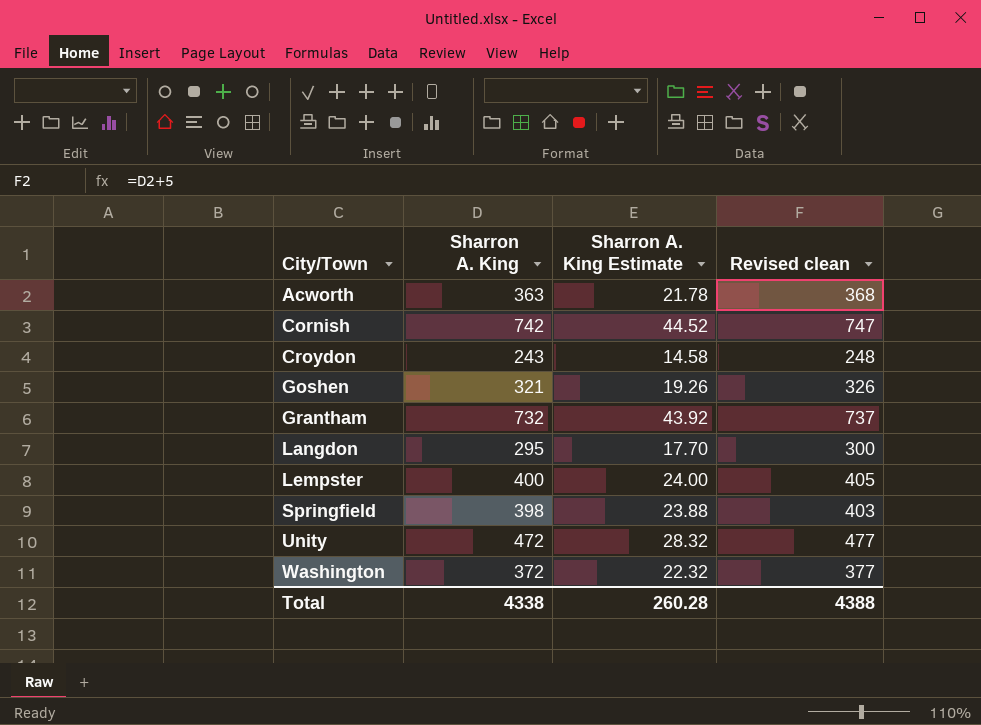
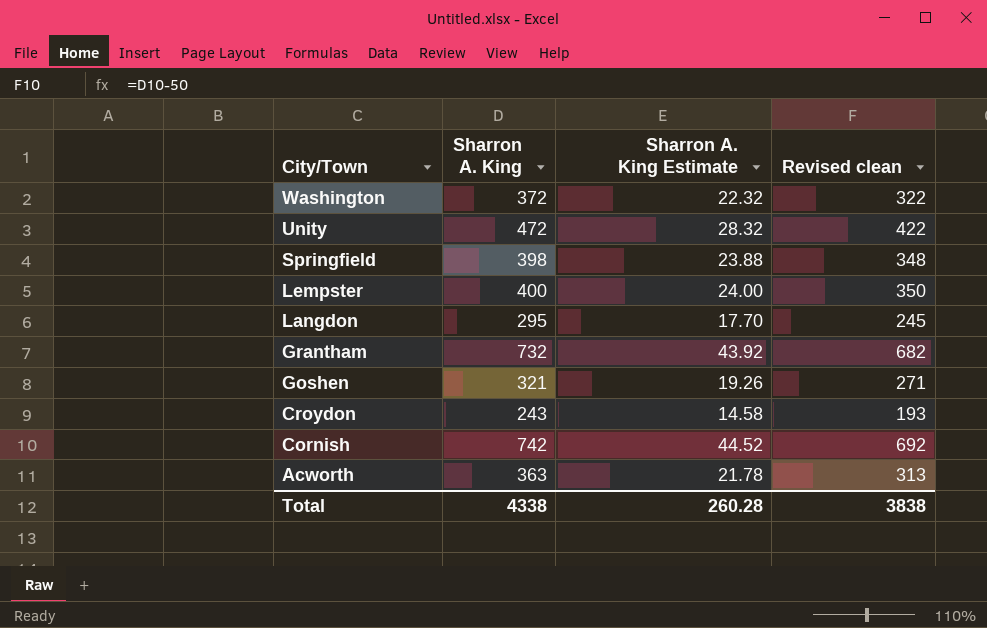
row order: City/Town ascending -> City/Town descending
column Revised clean | formula: [Sharron A. King] + 5 -> [Sharron A. King] - 50
Total | Revised clean: 4388 -> 3838

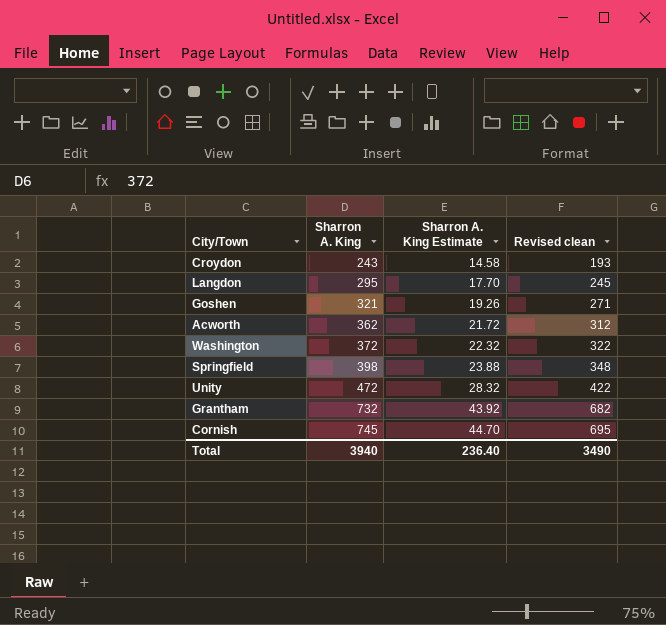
row order: City/Town descending -> Sharron A. King ascending
row Lempster: 400 | 24.00 | 350 -> none
Acworth | Sharron A. King: 363 -> 362
Acworth | Sharron A. King Estimate: 21.78 -> 21.72
Acworth | Revised clean: 313 -> 312
Cornish | Sharron A. King: 742 -> 745
Cornish | Sharron A. King Estimate: 44.52 -> 44.70
Cornish | Revised clean: 692 -> 695
Total | Sharron A. King: 4338 -> 3940
Total | Sharron A. King Estimate: 260.28 -> 236.40
Total | Revised clean: 3838 -> 3490

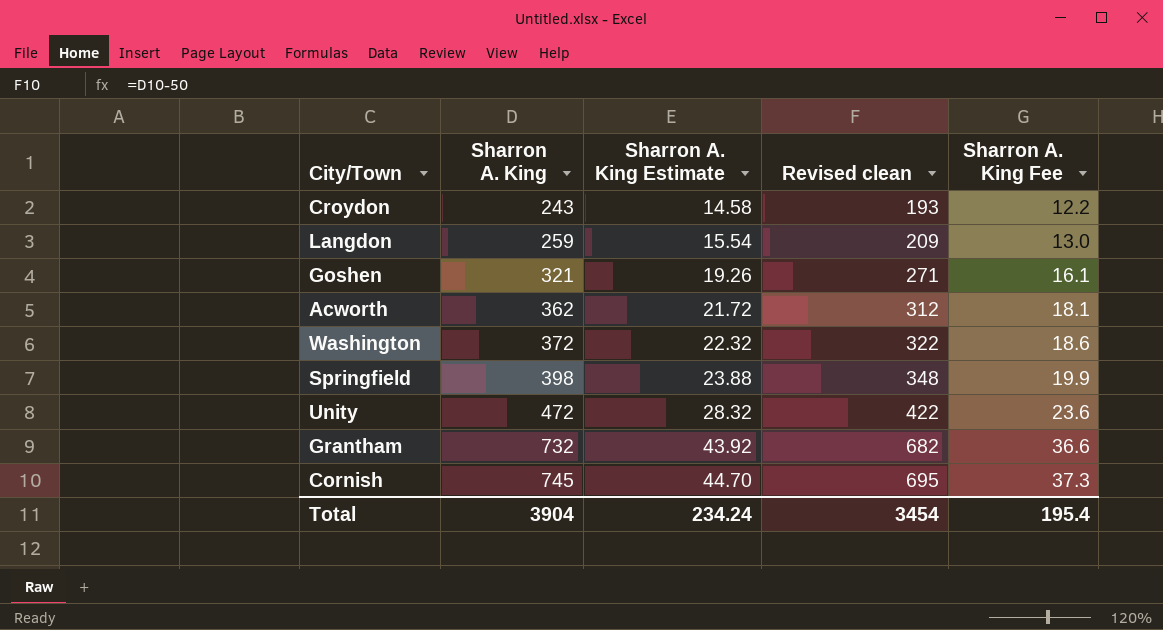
column Sharron A. King Fee | formula: none -> [Sharron A. King] * 0.05
Langdon | Sharron A. King: 295 -> 259
Langdon | Sharron A. King Estimate: 17.70 -> 15.54
Langdon | Revised clean: 245 -> 209
Total | Sharron A. King: 3940 -> 3904
Total | Sharron A. King Estimate: 236.40 -> 234.24
Total | Revised clean: 3490 -> 3454

